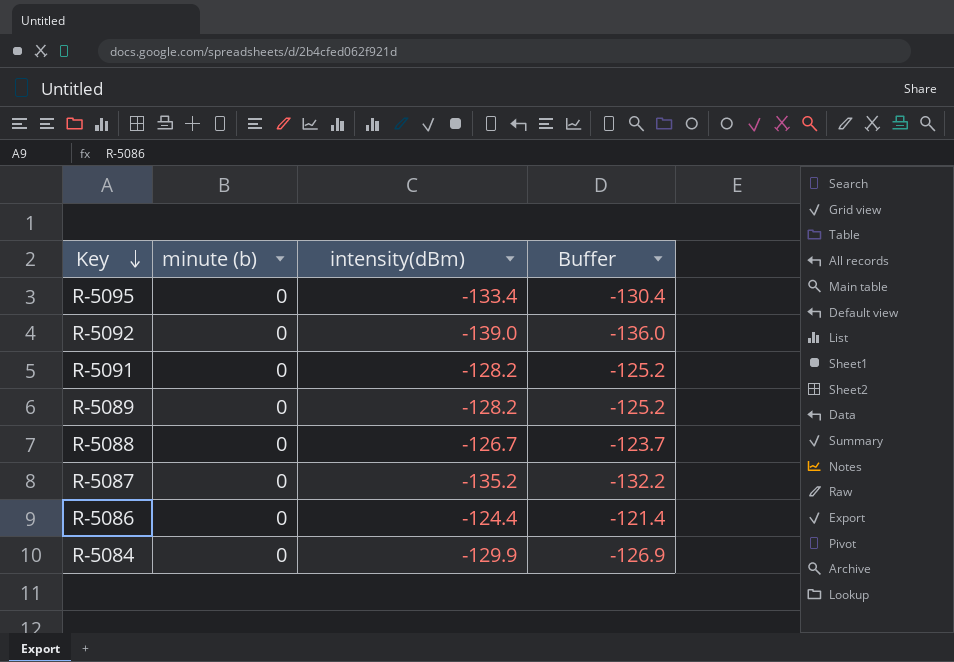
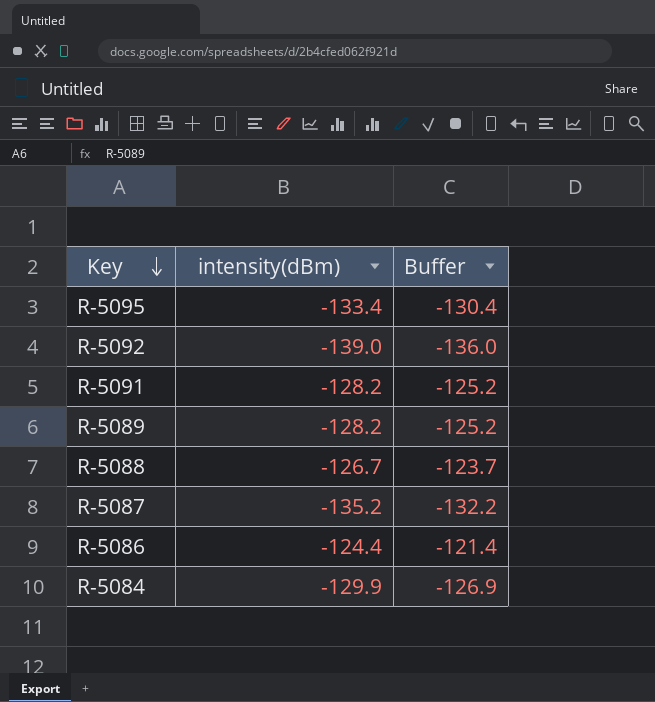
column minute (b) | position: 2 -> none

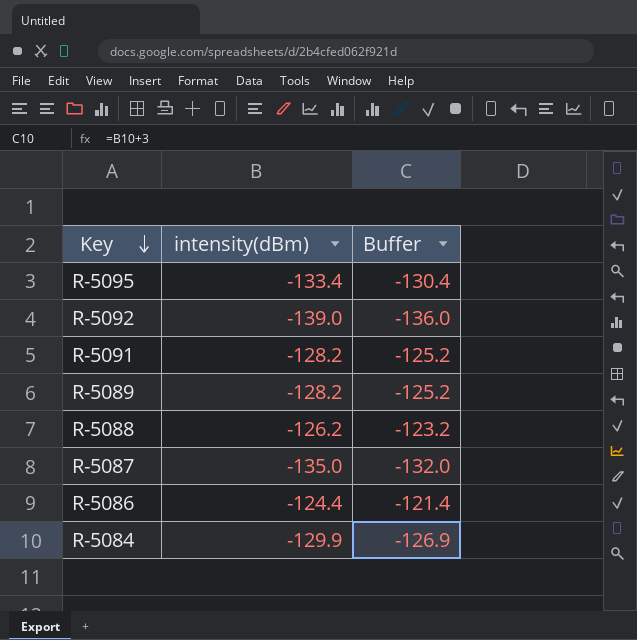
R-5088 | intensity(dBm): -126.7 -> -126.2
R-5088 | Buffer: -123.7 -> -123.2
R-5087 | intensity(dBm): -135.2 -> -135.0
R-5087 | Buffer: -132.2 -> -132.0

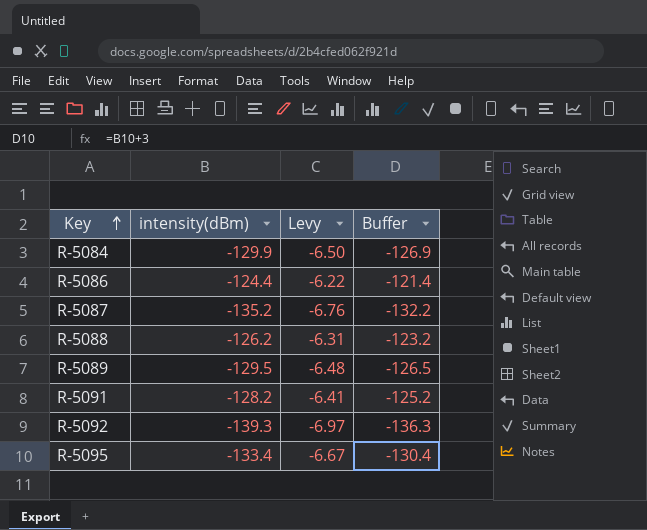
row order: Key descending -> Key ascending
column Levy | formula: none -> [intensity(dBm)] * 0.05
R-5087 | intensity(dBm): -135.0 -> -135.2
R-5087 | Buffer: -132.0 -> -132.2
R-5089 | intensity(dBm): -128.2 -> -129.5
R-5089 | Buffer: -125.2 -> -126.5
R-5092 | intensity(dBm): -139.0 -> -139.3
R-5092 | Buffer: -136.0 -> -136.3

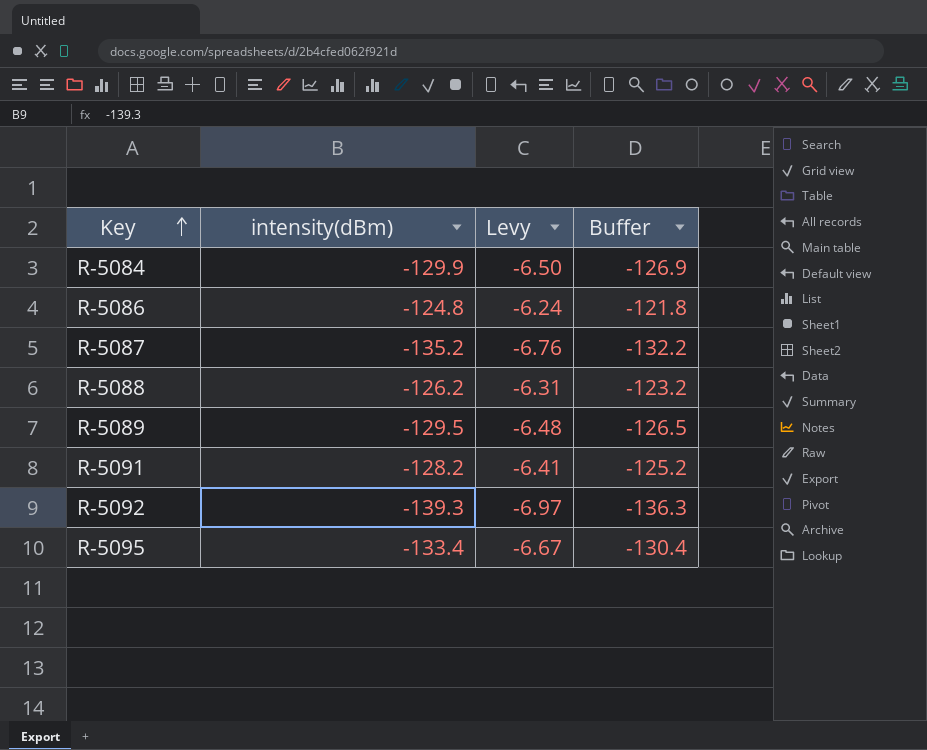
R-5086 | intensity(dBm): -124.4 -> -124.8
R-5086 | Levy: -6.22 -> -6.24
R-5086 | Buffer: -121.4 -> -121.8

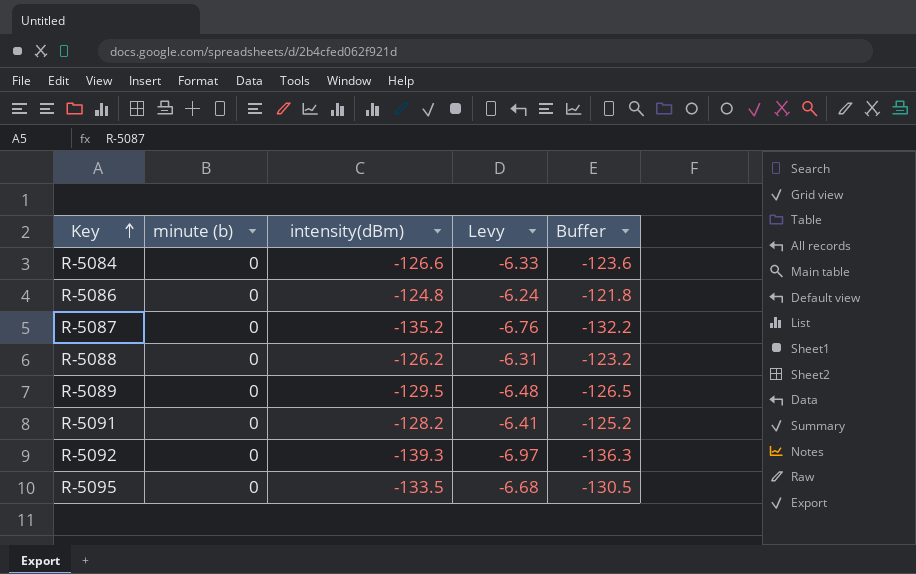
column minute (b) | position: none -> 2
R-5084 | intensity(dBm): -129.9 -> -126.6
R-5084 | Levy: -6.50 -> -6.33
R-5084 | Buffer: -126.9 -> -123.6
R-5095 | intensity(dBm): -133.4 -> -133.5
R-5095 | Levy: -6.67 -> -6.68
R-5095 | Buffer: -130.4 -> -130.5

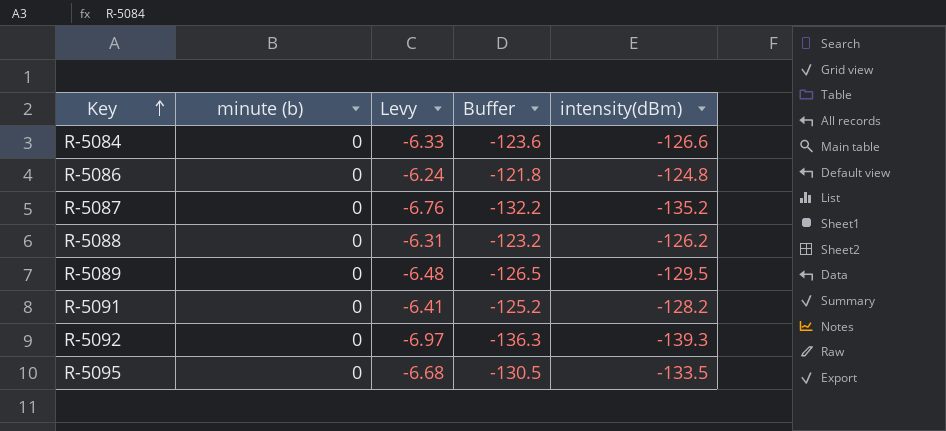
column intensity(dBm) | position: 3 -> 5

